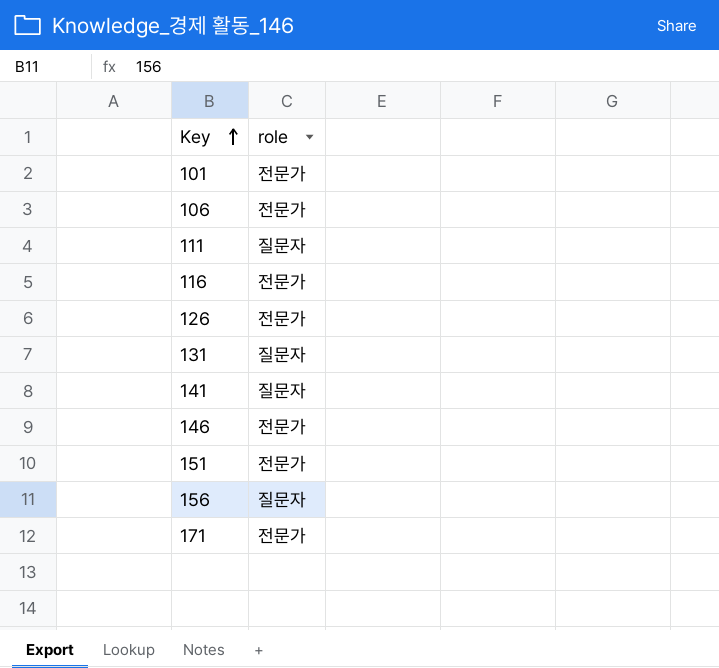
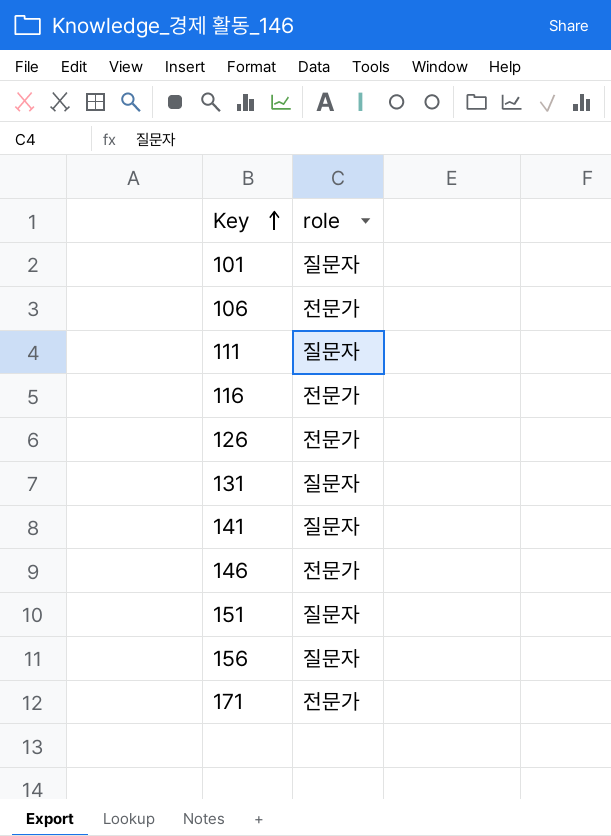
101 | role: 전문가 -> 질문자
151 | role: 전문가 -> 질문자

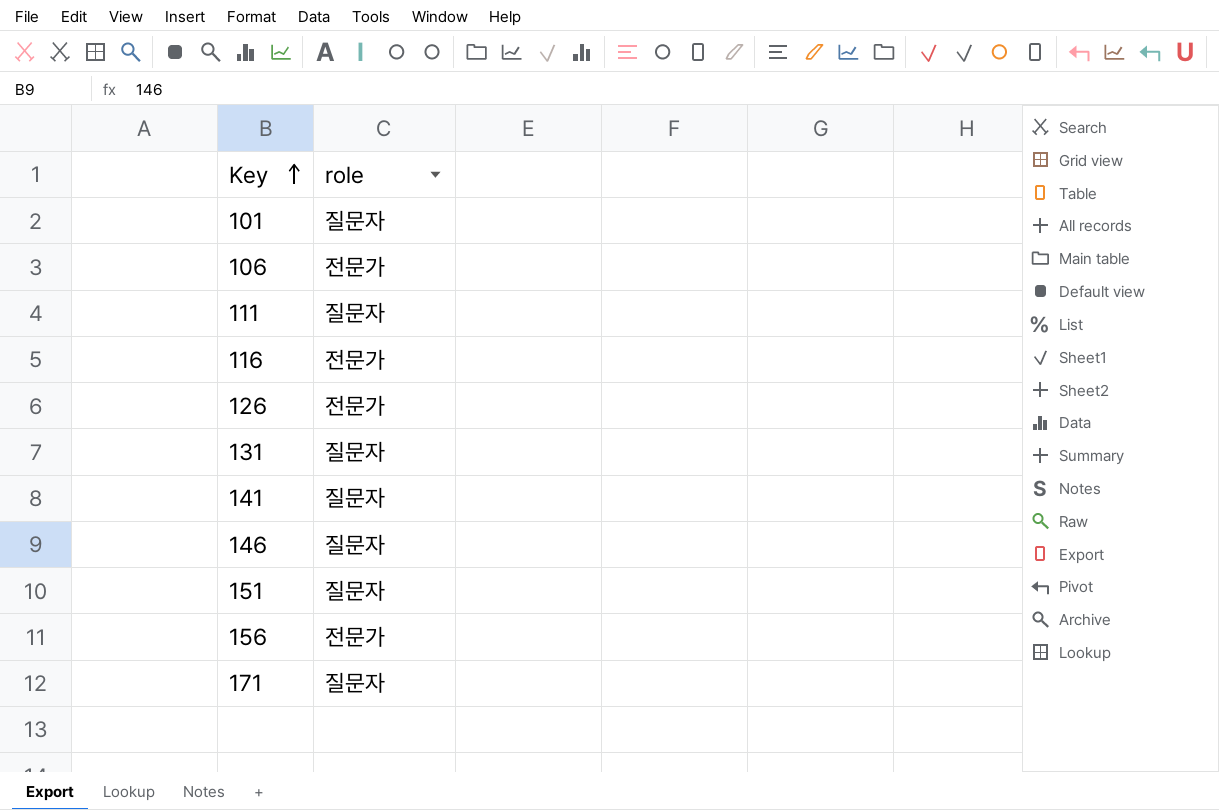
146 | role: 전문가 -> 질문자
156 | role: 질문자 -> 전문가
171 | role: 전문가 -> 질문자

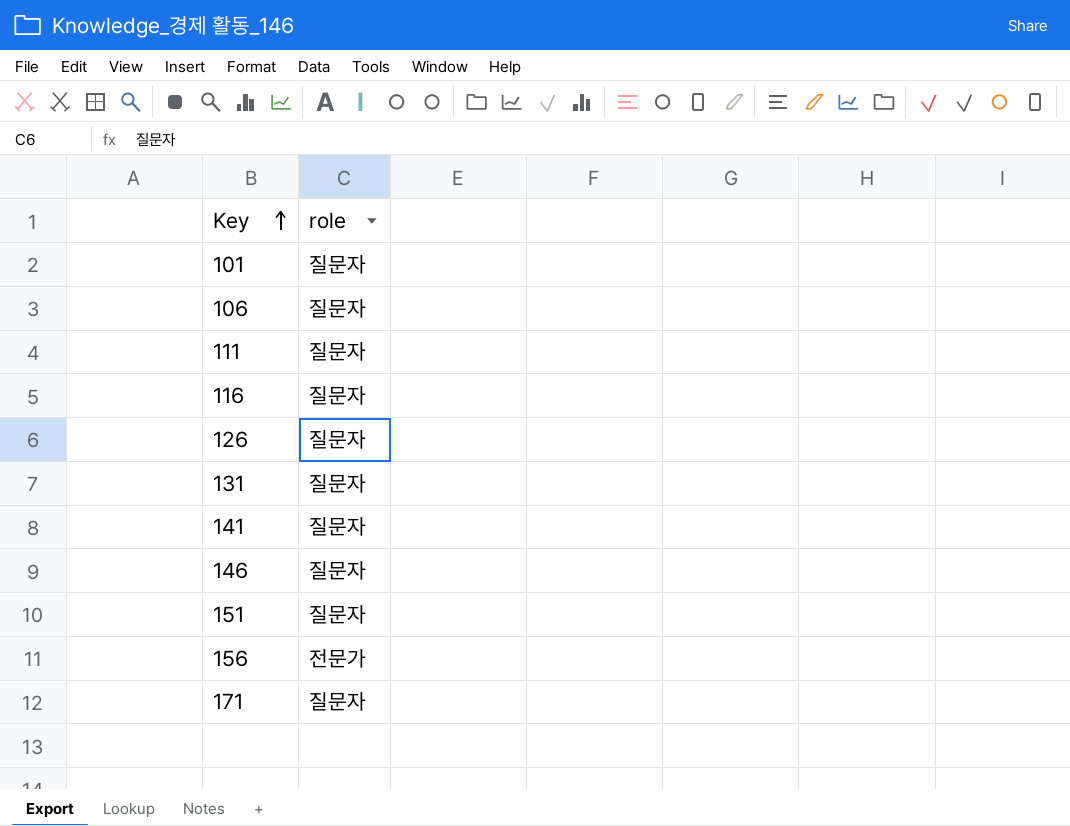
106 | role: 전문가 -> 질문자
116 | role: 전문가 -> 질문자
126 | role: 전문가 -> 질문자

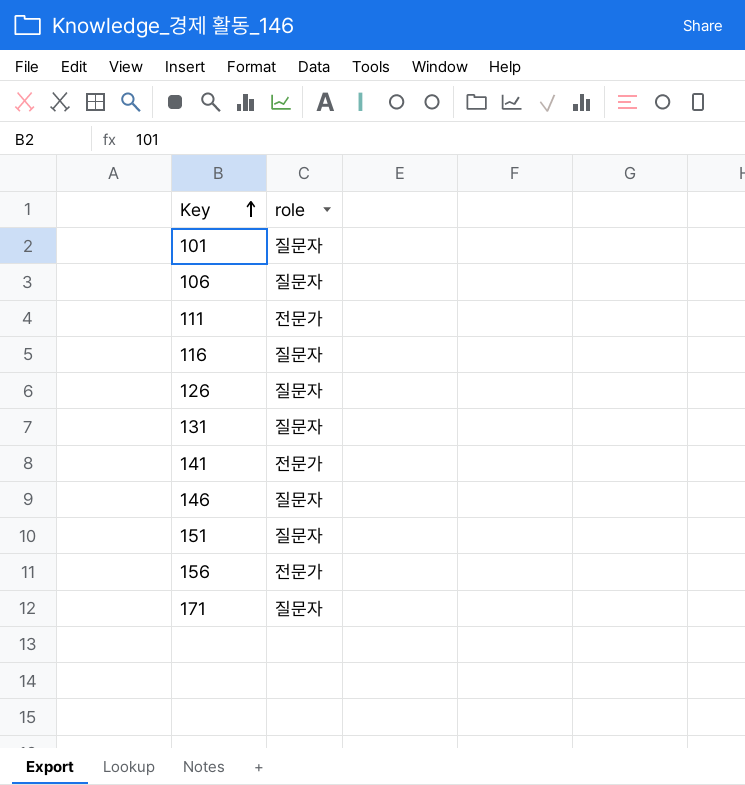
111 | role: 질문자 -> 전문가
141 | role: 질문자 -> 전문가

